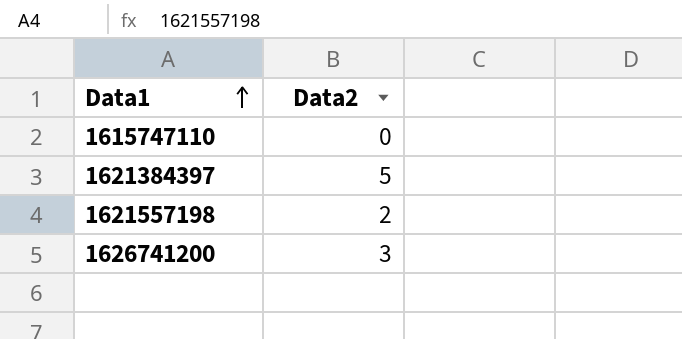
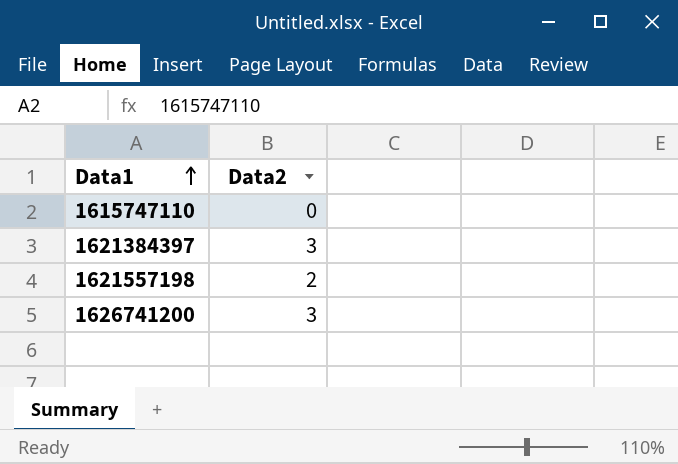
1621384397 | Data2: 5 -> 3

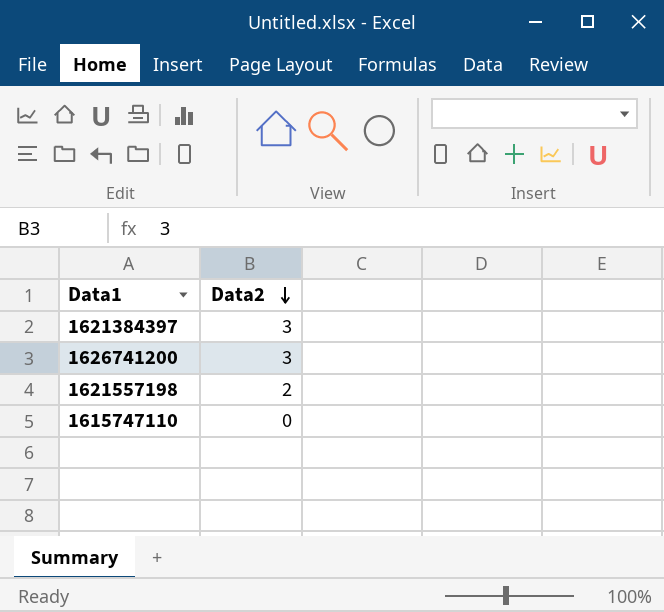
row order: Data1 ascending -> Data2 descending

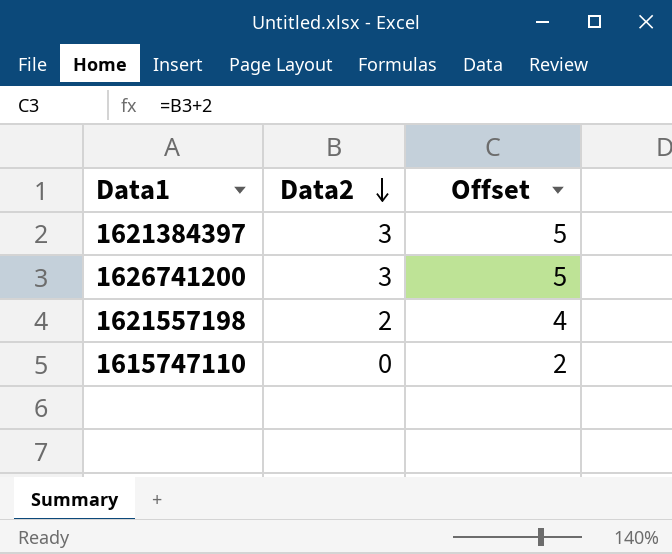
column Offset | formula: none -> [Data2] + 2

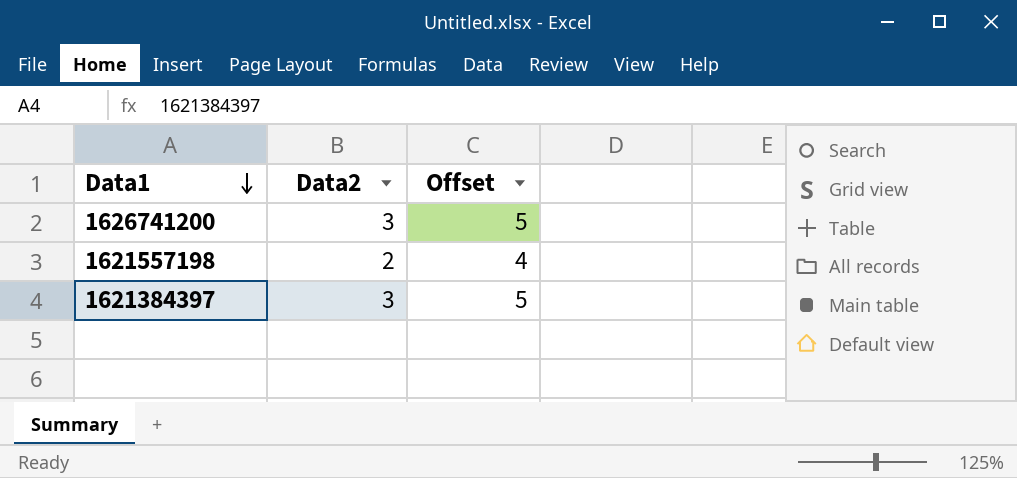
row order: Data2 descending -> Data1 descending
row 1615747110: 0 | 2 -> none

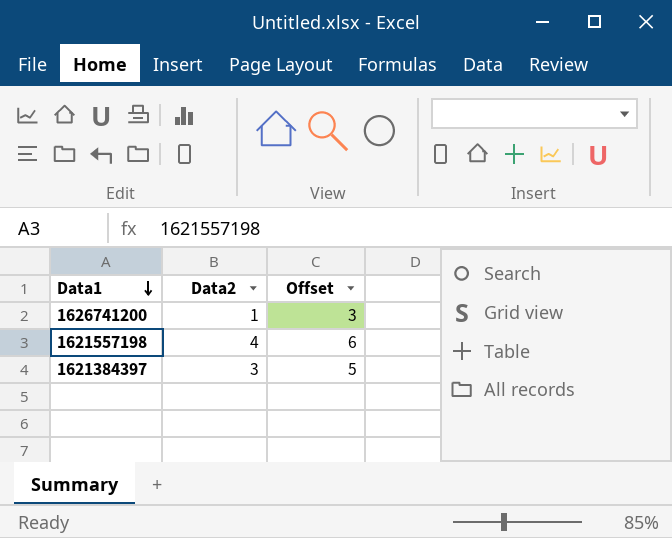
1626741200 | Data2: 3 -> 1
1626741200 | Offset: 5 -> 3
1621557198 | Data2: 2 -> 4
1621557198 | Offset: 4 -> 6

